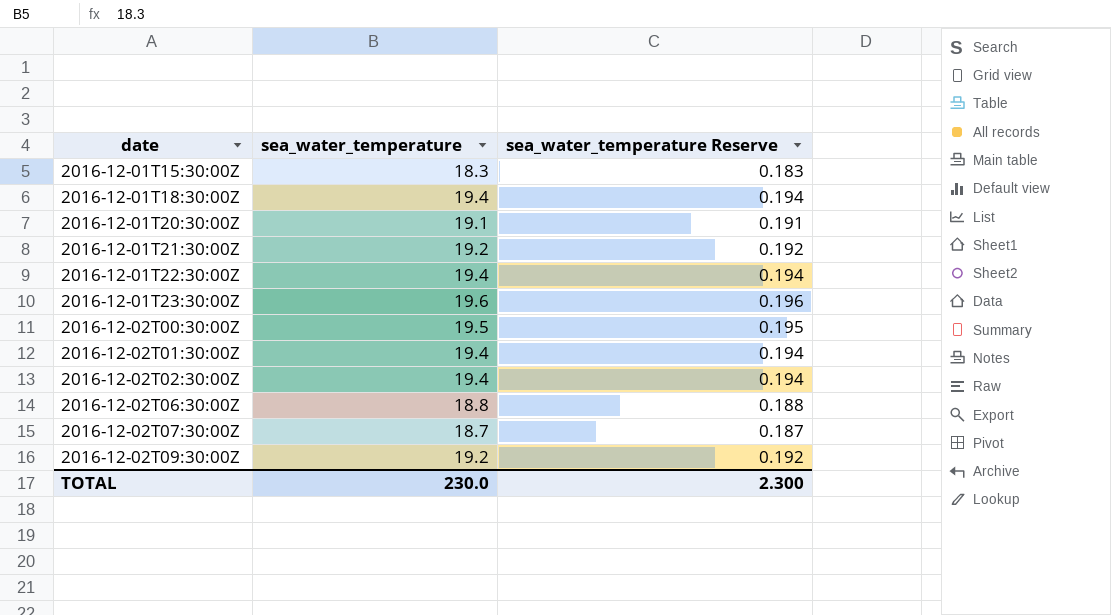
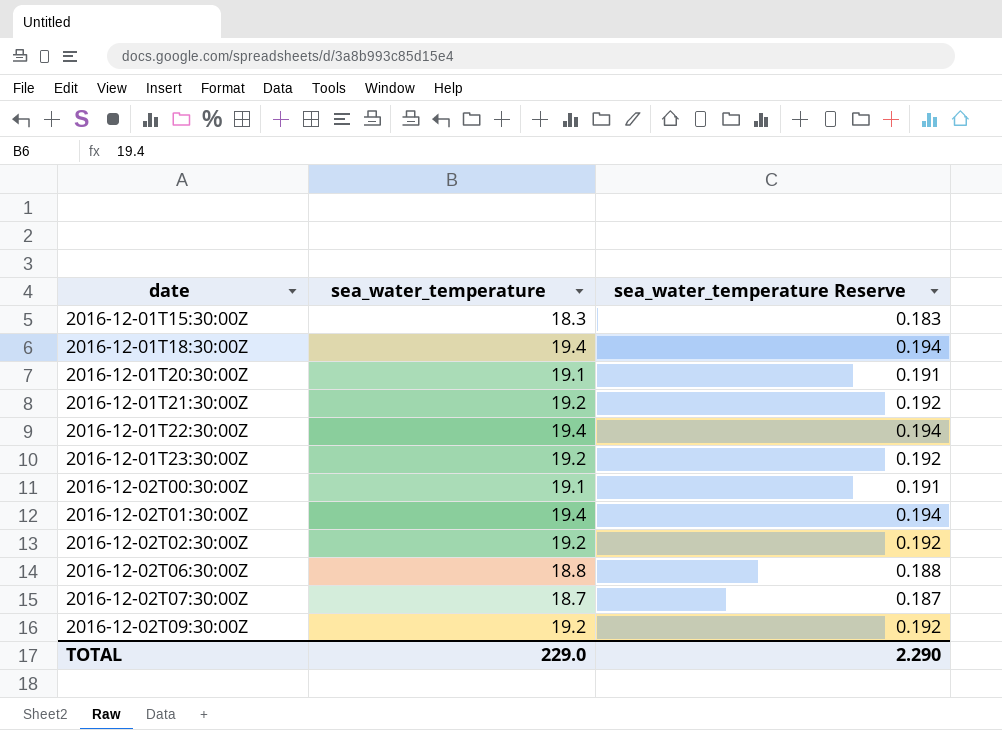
2016-12-01T23:30:00Z | sea_water_temperature: 19.6 -> 19.2
2016-12-01T23:30:00Z | sea_water_temperature Reserve: 0.196 -> 0.192
2016-12-02T00:30:00Z | sea_water_temperature: 19.5 -> 19.1
2016-12-02T00:30:00Z | sea_water_temperature Reserve: 0.195 -> 0.191
2016-12-02T02:30:00Z | sea_water_temperature: 19.4 -> 19.2
2016-12-02T02:30:00Z | sea_water_temperature Reserve: 0.194 -> 0.192
TOTAL | sea_water_temperature: 230.0 -> 229.0
TOTAL | sea_water_temperature Reserve: 2.300 -> 2.290

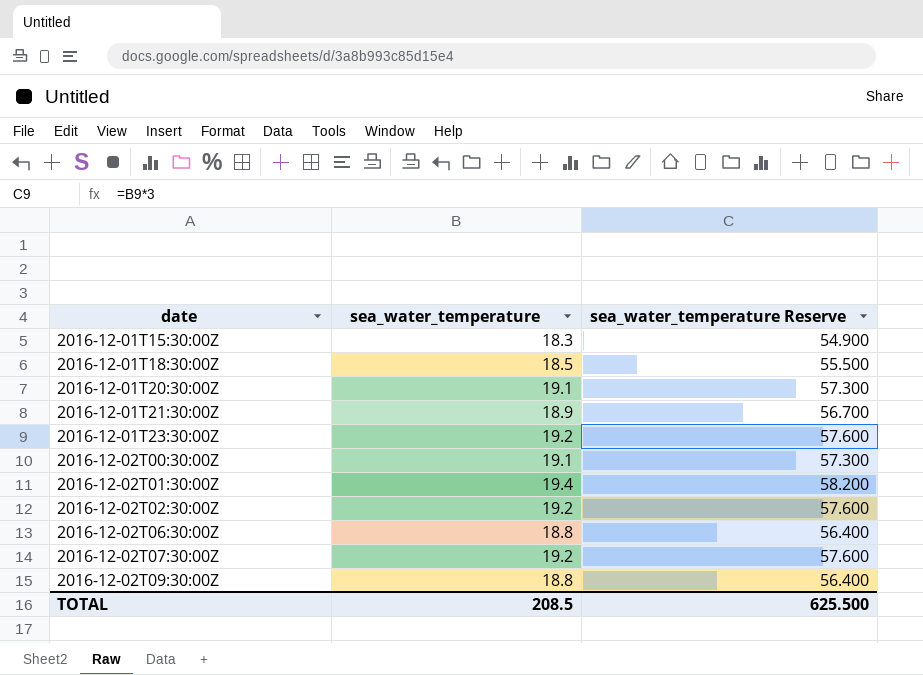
column sea_water_temperature Reserve | formula: [sea_water_temperature] * 0.01 -> [sea_water_temperature] * 3
row 2016-12-01T22:30:00Z: 19.4 | 0.194 -> none
2016-12-01T18:30:00Z | sea_water_temperature: 19.4 -> 18.5
2016-12-01T21:30:00Z | sea_water_temperature: 19.2 -> 18.9
2016-12-02T07:30:00Z | sea_water_temperature: 18.7 -> 19.2
2016-12-02T09:30:00Z | sea_water_temperature: 19.2 -> 18.8
TOTAL | sea_water_temperature: 229.0 -> 208.5
TOTAL | sea_water_temperature Reserve: 2.290 -> 625.500

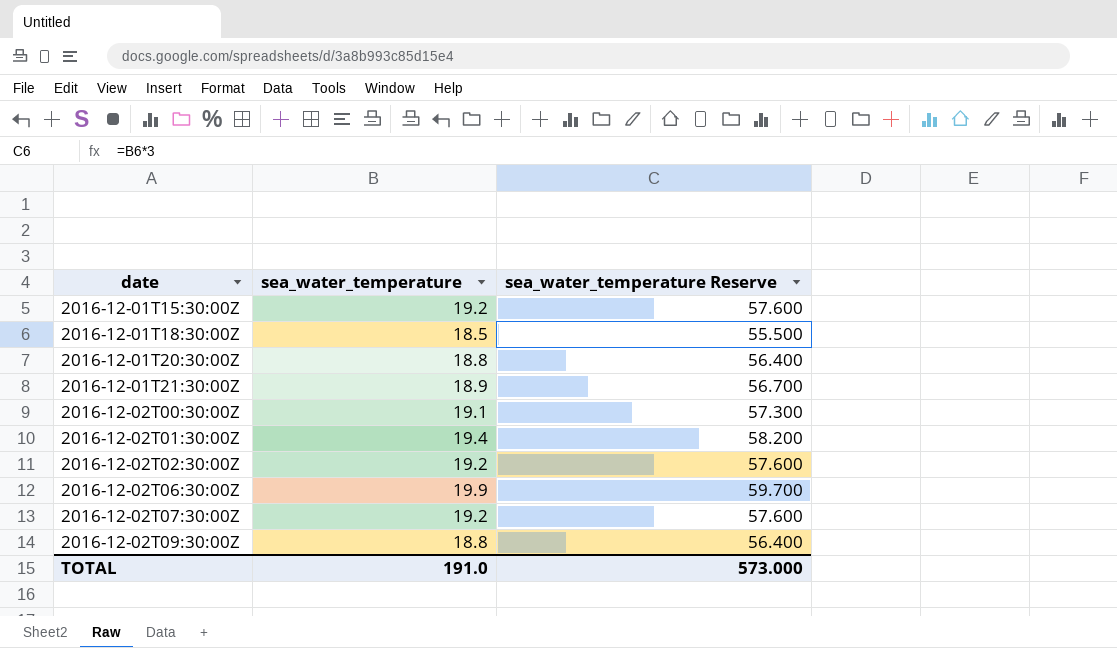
row 2016-12-01T23:30:00Z: 19.2 | 57.600 -> none
2016-12-01T15:30:00Z | sea_water_temperature: 18.3 -> 19.2
2016-12-01T15:30:00Z | sea_water_temperature Reserve: 54.900 -> 57.600
2016-12-01T20:30:00Z | sea_water_temperature: 19.1 -> 18.8
2016-12-01T20:30:00Z | sea_water_temperature Reserve: 57.300 -> 56.400
2016-12-02T06:30:00Z | sea_water_temperature: 18.8 -> 19.9
2016-12-02T06:30:00Z | sea_water_temperature Reserve: 56.400 -> 59.700
TOTAL | sea_water_temperature: 208.5 -> 191.0
TOTAL | sea_water_temperature Reserve: 625.500 -> 573.000

